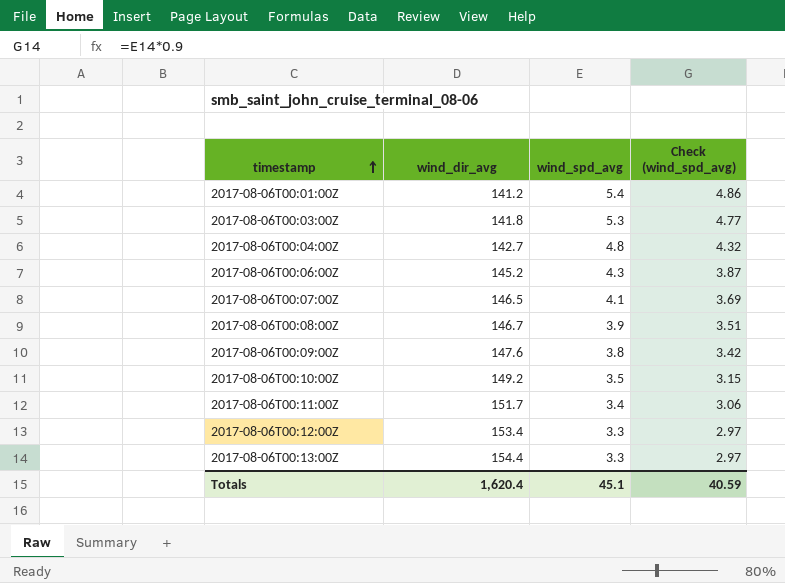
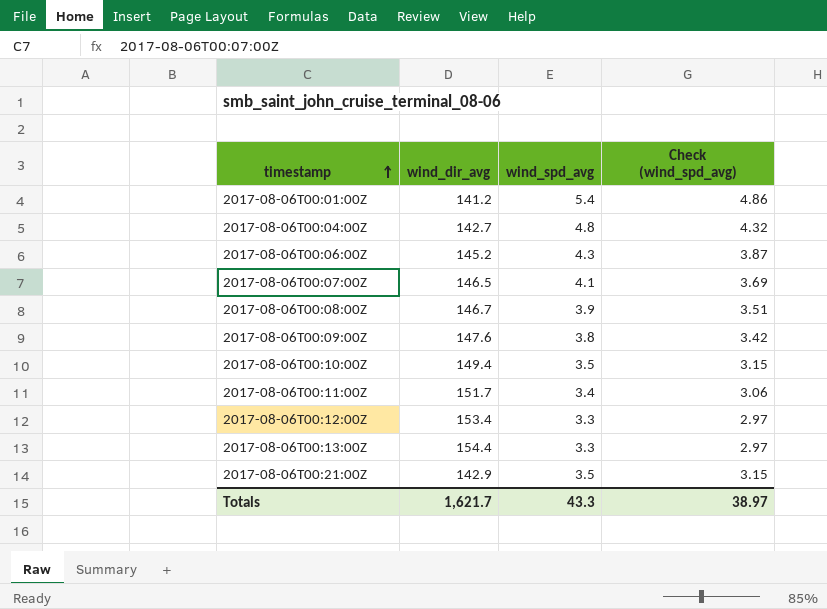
row 2017-08-06T00:03:00Z: 141.8 | 5.3 | 4.77 -> none
2017-08-06T00:10:00Z | wind_dir_avg: 149.2 -> 149.4
row 2017-08-06T00:21:00Z: none -> 142.9 | 3.5 | 3.15
Totals | wind_dir_avg: 1,620.4 -> 1,621.7
Totals | wind_spd_avg: 45.1 -> 43.3
Totals | Check (wind_spd_avg): 40.59 -> 38.97

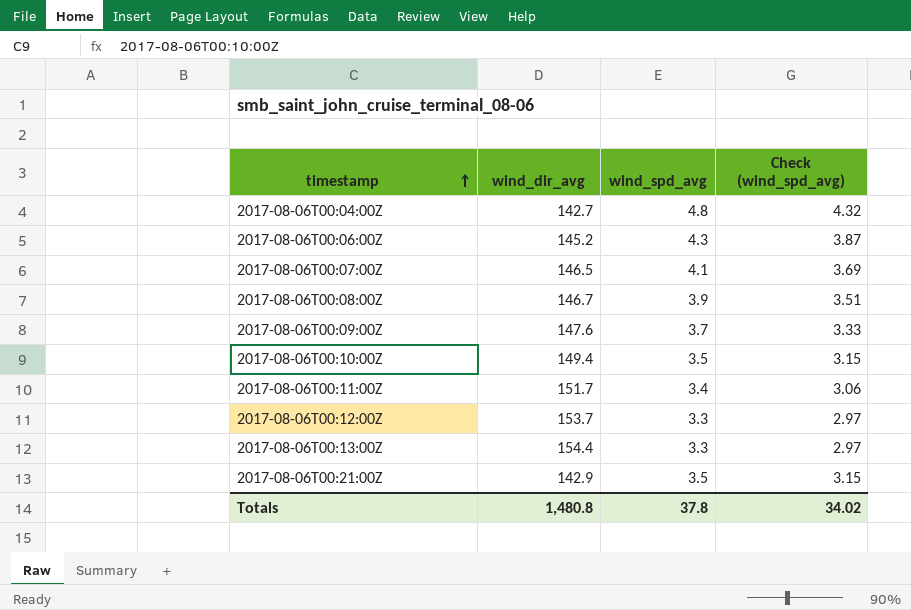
row 2017-08-06T00:01:00Z: 141.2 | 5.4 | 4.86 -> none
2017-08-06T00:09:00Z | wind_spd_avg: 3.8 -> 3.7
2017-08-06T00:09:00Z | Check (wind_spd_avg): 3.42 -> 3.33
2017-08-06T00:12:00Z | wind_dir_avg: 153.4 -> 153.7
Totals | wind_dir_avg: 1,621.7 -> 1,480.8
Totals | wind_spd_avg: 43.3 -> 37.8
Totals | Check (wind_spd_avg): 38.97 -> 34.02

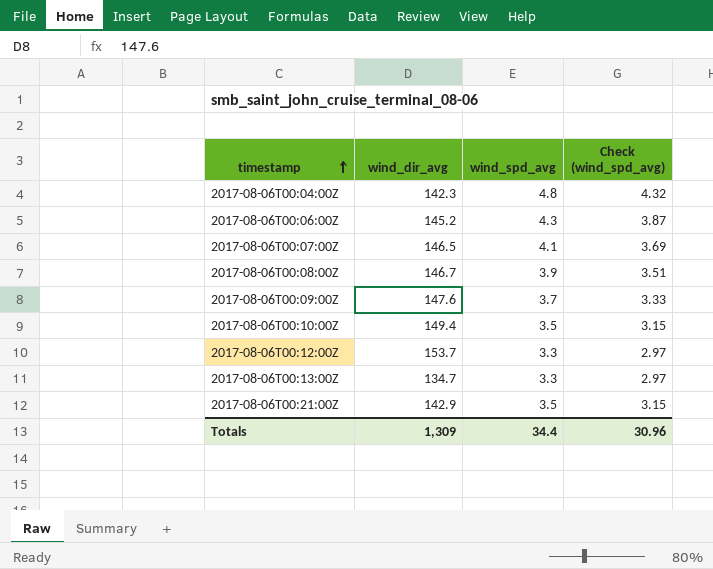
row 2017-08-06T00:11:00Z: 151.7 | 3.4 | 3.06 -> none
2017-08-06T00:04:00Z | wind_dir_avg: 142.7 -> 142.3
2017-08-06T00:13:00Z | wind_dir_avg: 154.4 -> 134.7
Totals | wind_dir_avg: 1,480.8 -> 1,309
Totals | wind_spd_avg: 37.8 -> 34.4
Totals | Check (wind_spd_avg): 34.02 -> 30.96

